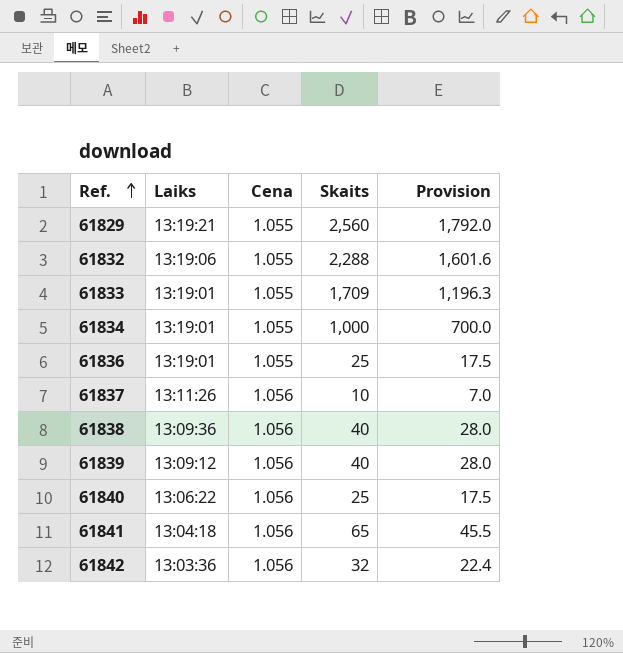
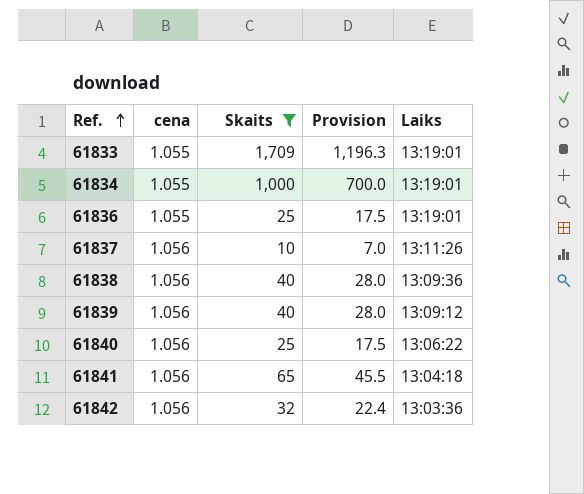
filter: none -> Skaits <= 1,709
column name: Cena -> cena
column Laiks | position: 2 -> 5

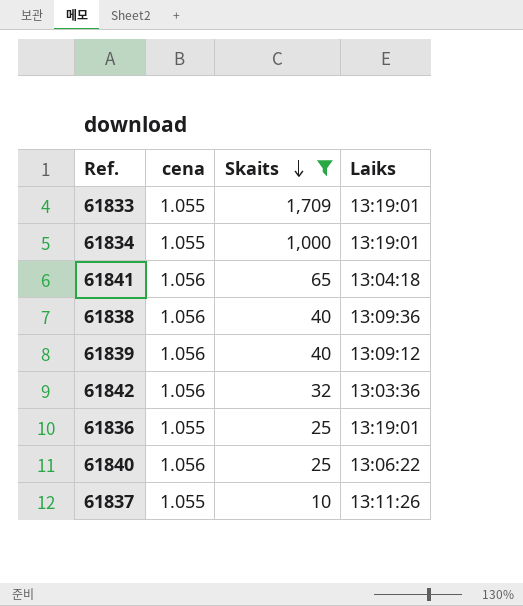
row order: Ref. ascending -> Skaits descending
column Provision | formula: [Skaits] * 0.7 -> none
61837 | cena: 1.056 -> 1.055

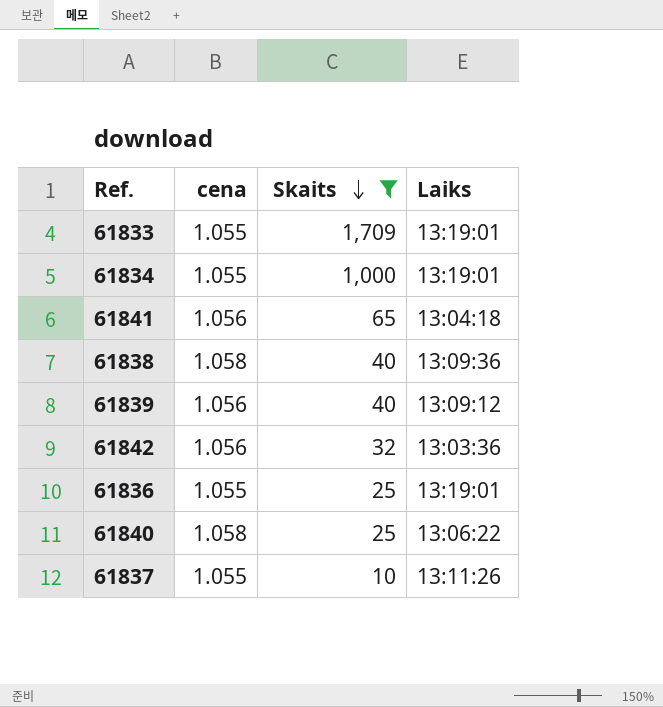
61838 | cena: 1.056 -> 1.058
61840 | cena: 1.056 -> 1.058

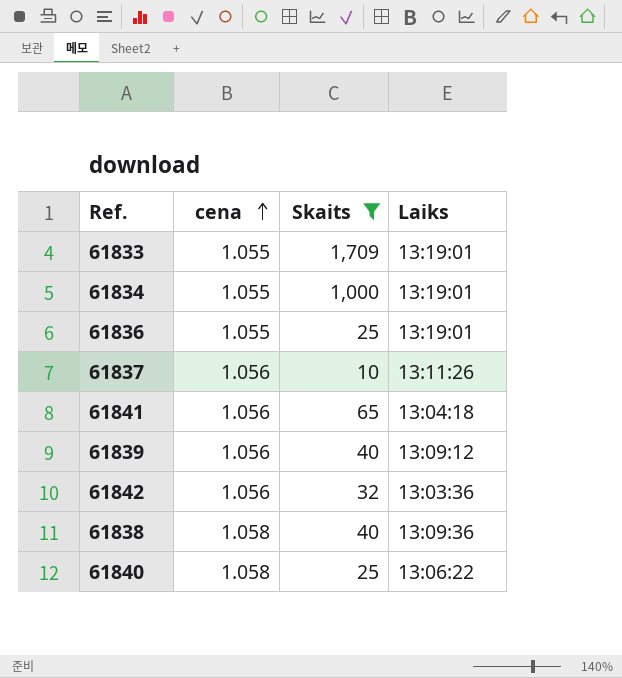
row order: Skaits descending -> cena ascending
61837 | cena: 1.055 -> 1.056

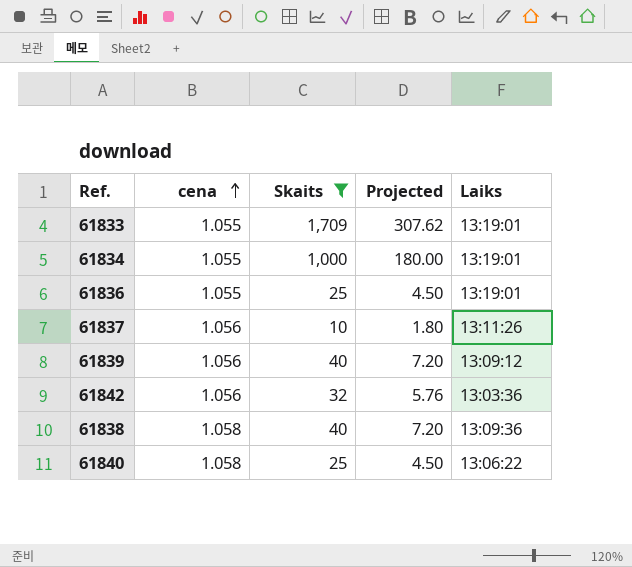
column Projected | formula: none -> [Skaits] * 0.18
row 61841: 1.056 | 65 | 13:04:18 -> none

